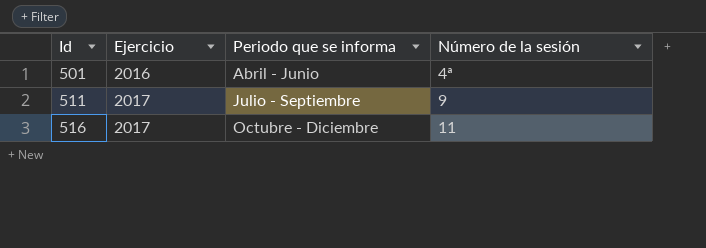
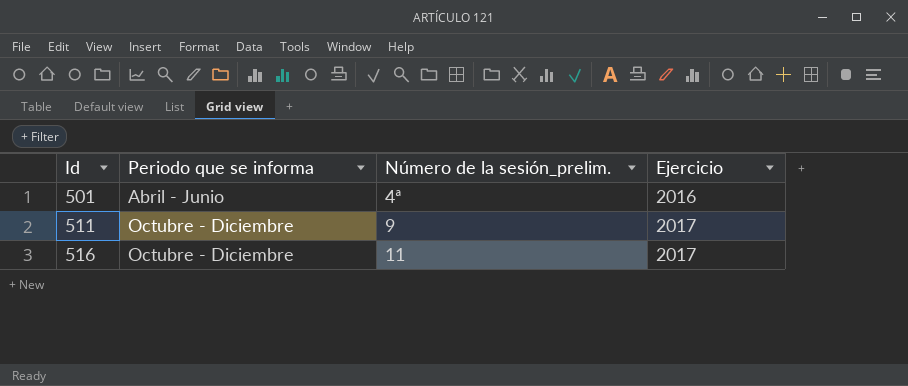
column name: Número de la sesión -> Número de la sesión_prelim.
column Ejercicio | position: 2 -> 4
511 | Periodo que se informa: Julio - Septiembre -> Octubre - Diciembre

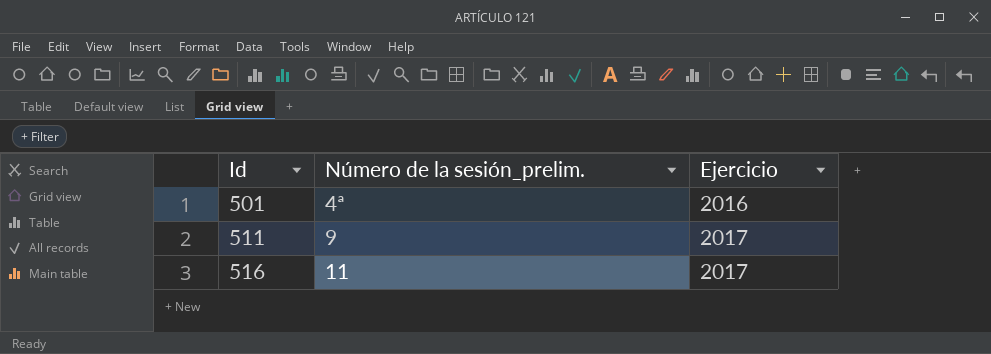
column Periodo que se informa | position: 2 -> none

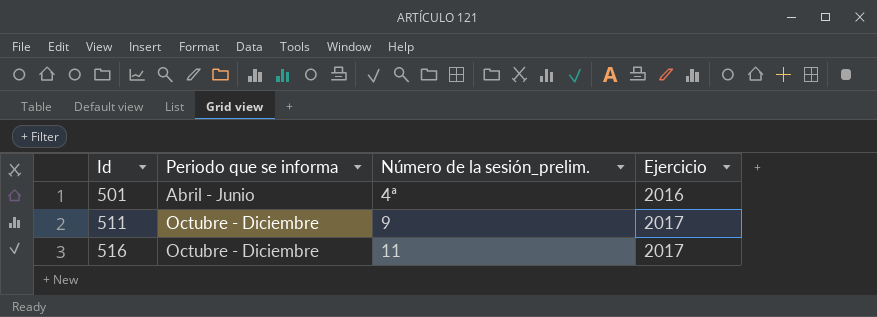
column Periodo que se informa | position: none -> 2

